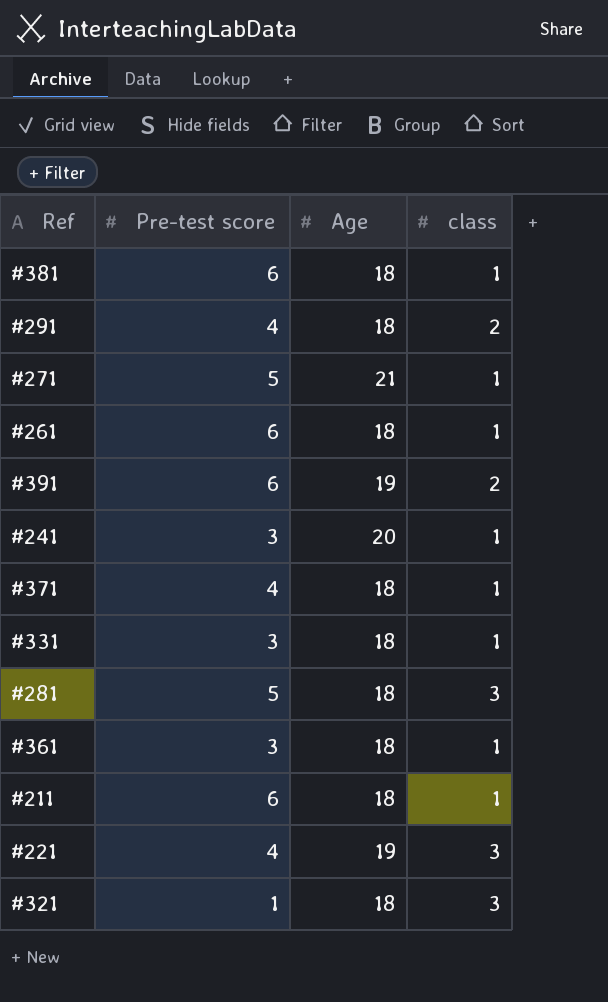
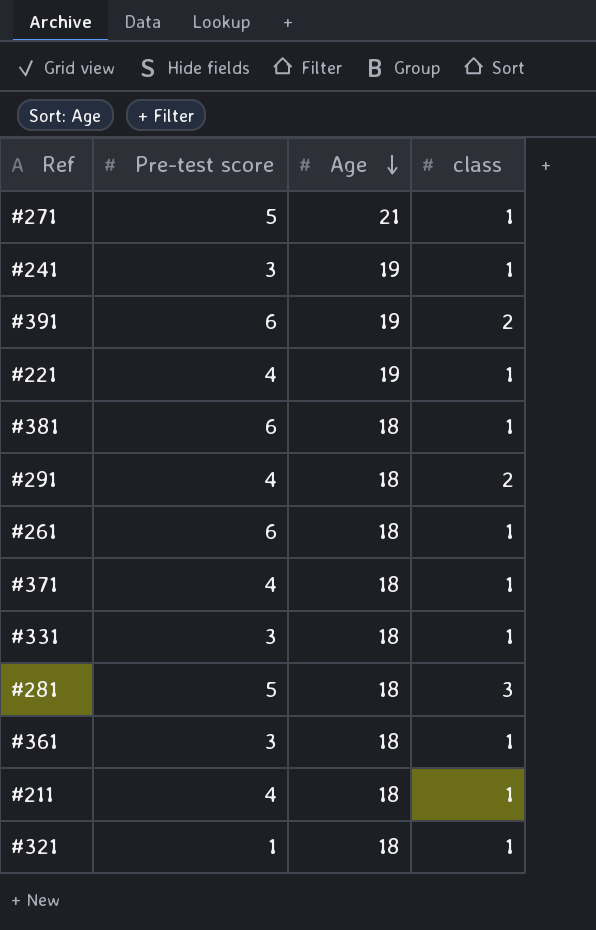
row order: none -> Age descending
#241 | Age: 20 -> 19
#221 | class: 3 -> 1
#211 | Pre-test score: 6 -> 4
#321 | class: 3 -> 1

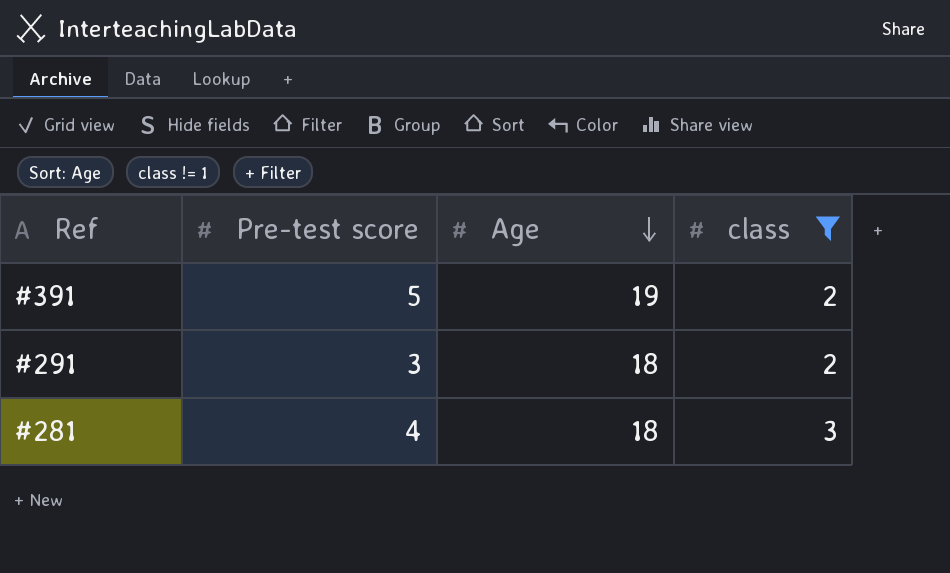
filter: none -> class != 1
#391 | Pre-test score: 6 -> 5
#291 | Pre-test score: 4 -> 3
#281 | Pre-test score: 5 -> 4

